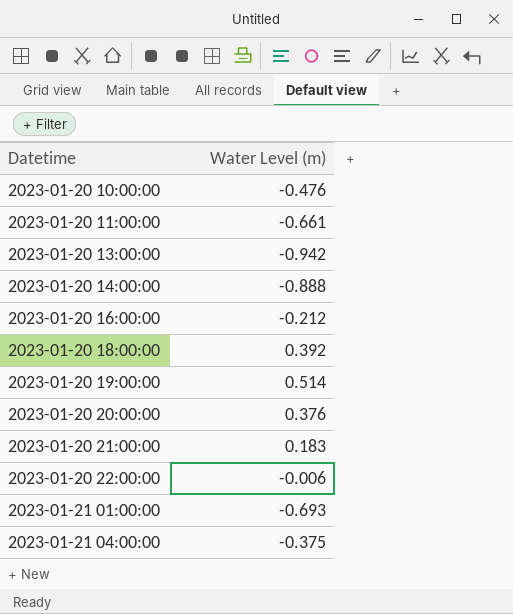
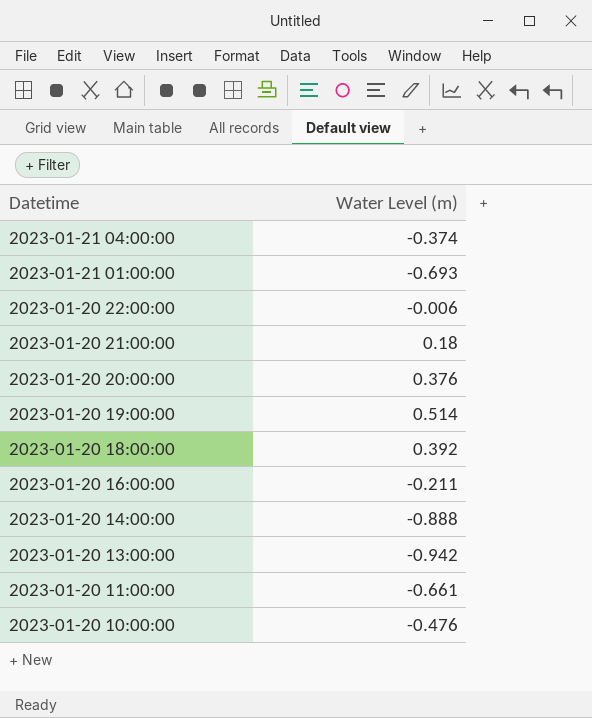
row order: Datetime ascending -> Datetime descending
2023-01-21 04:00:00 | Water Level (m): -0.375 -> -0.374
2023-01-20 21:00:00 | Water Level (m): 0.183 -> 0.18
2023-01-20 16:00:00 | Water Level (m): -0.212 -> -0.211

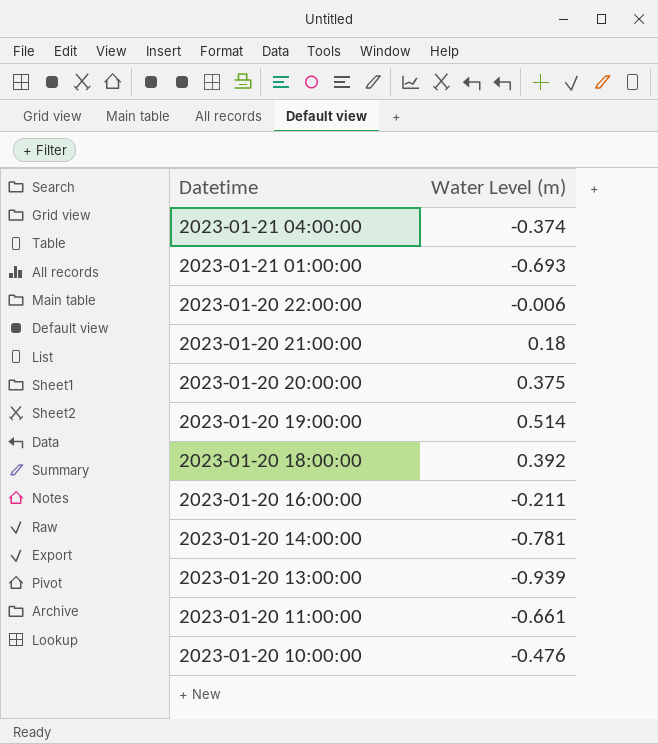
2023-01-20 20:00:00 | Water Level (m): 0.376 -> 0.375
2023-01-20 14:00:00 | Water Level (m): -0.888 -> -0.781
2023-01-20 13:00:00 | Water Level (m): -0.942 -> -0.939

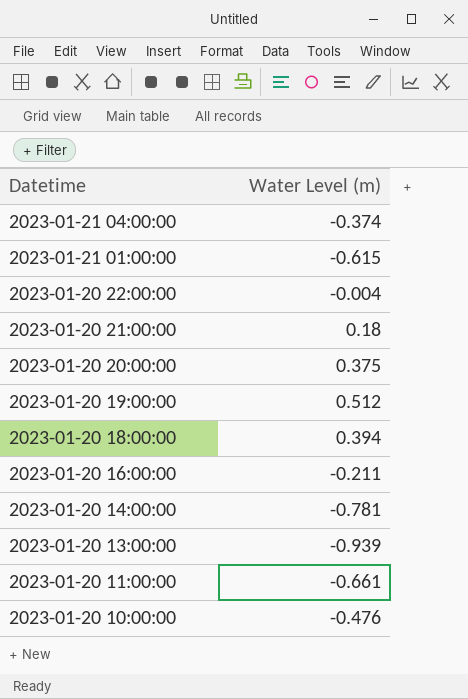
2023-01-21 01:00:00 | Water Level (m): -0.693 -> -0.615
2023-01-20 22:00:00 | Water Level (m): -0.006 -> -0.004
2023-01-20 19:00:00 | Water Level (m): 0.514 -> 0.512
2023-01-20 18:00:00 | Water Level (m): 0.392 -> 0.394

